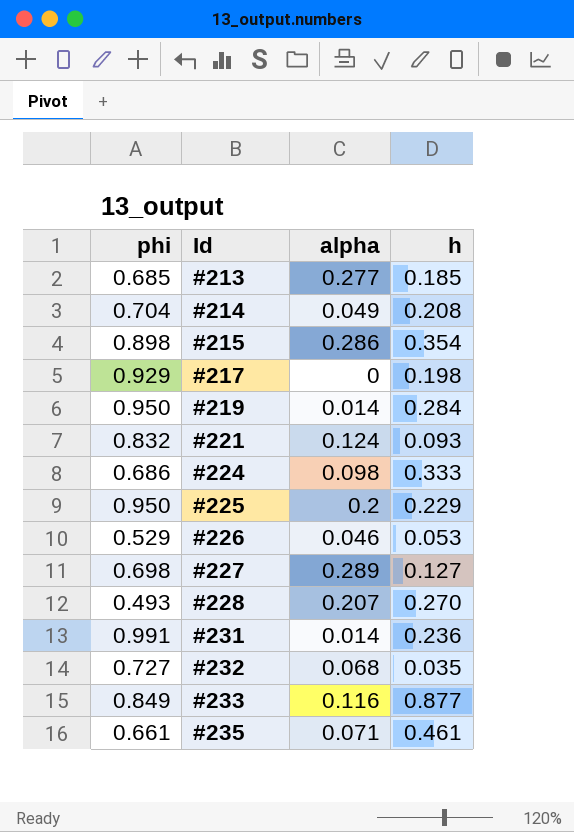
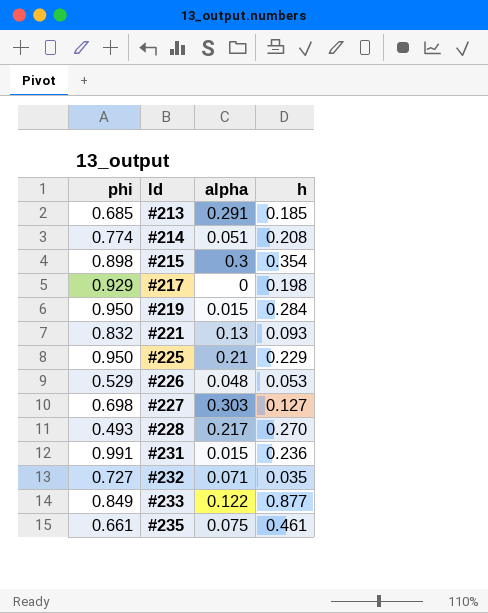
row #224: 0.686 | 0.098 | 0.333 -> none
#213 | alpha: 0.277 -> 0.291
#214 | phi: 0.704 -> 0.774
#214 | alpha: 0.049 -> 0.051
#215 | alpha: 0.286 -> 0.3
#219 | alpha: 0.014 -> 0.015
#221 | alpha: 0.124 -> 0.13
#225 | alpha: 0.2 -> 0.21
#226 | alpha: 0.046 -> 0.048
#227 | alpha: 0.289 -> 0.303
#228 | alpha: 0.207 -> 0.217
#231 | alpha: 0.014 -> 0.015
#232 | alpha: 0.068 -> 0.071
#233 | alpha: 0.116 -> 0.122
#235 | alpha: 0.071 -> 0.075

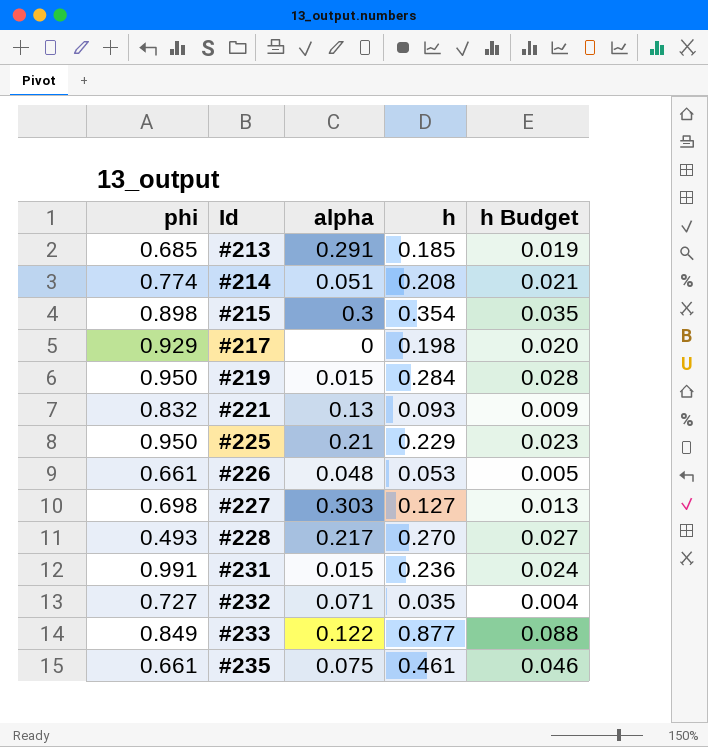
column h Budget | formula: none -> [h] * 0.1
#226 | phi: 0.529 -> 0.661

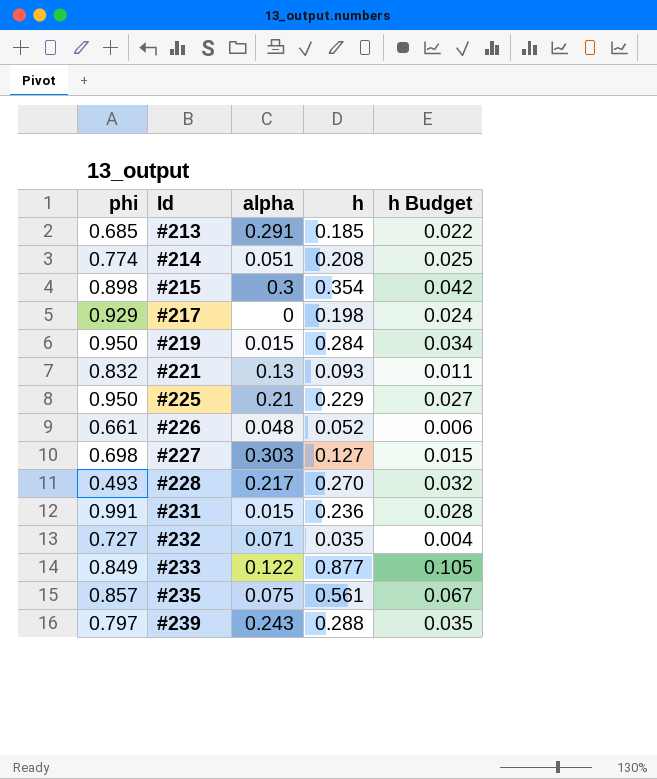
column h Budget | formula: [h] * 0.1 -> [h] * 0.12
#226 | h: 0.053 -> 0.052
#235 | phi: 0.661 -> 0.857
#235 | h: 0.461 -> 0.561
row #239: none -> 0.797 | 0.243 | 0.288 | 0.035

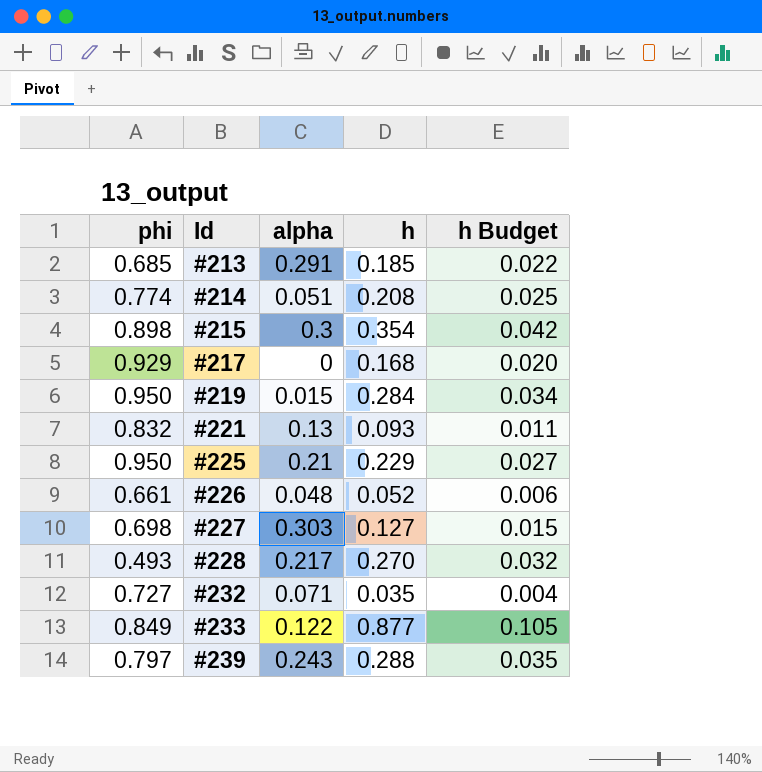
row #231: 0.991 | 0.015 | 0.236 | 0.028 -> none
row #235: 0.857 | 0.075 | 0.561 | 0.067 -> none
#217 | h: 0.198 -> 0.168
#217 | h Budget: 0.024 -> 0.020

